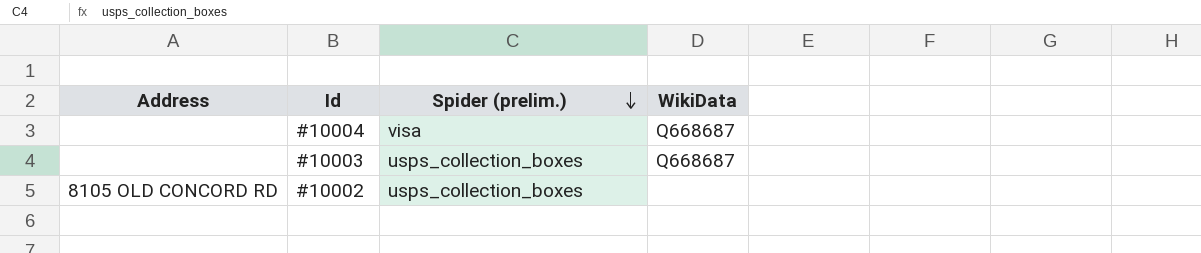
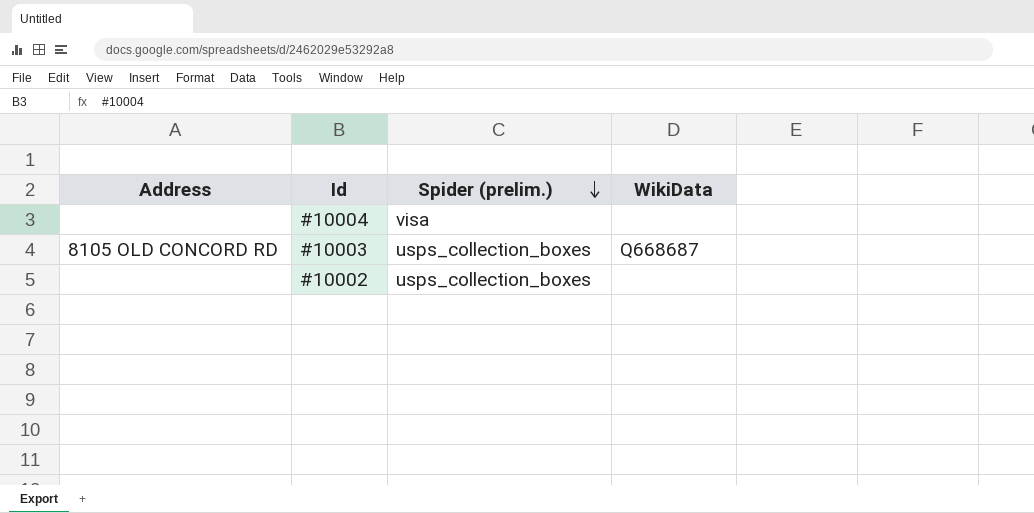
#10004 | WikiData: Q668687 -> none
#10003 | Address: none -> 8105 OLD CONCORD RD
#10002 | Address: 8105 OLD CONCORD RD -> none

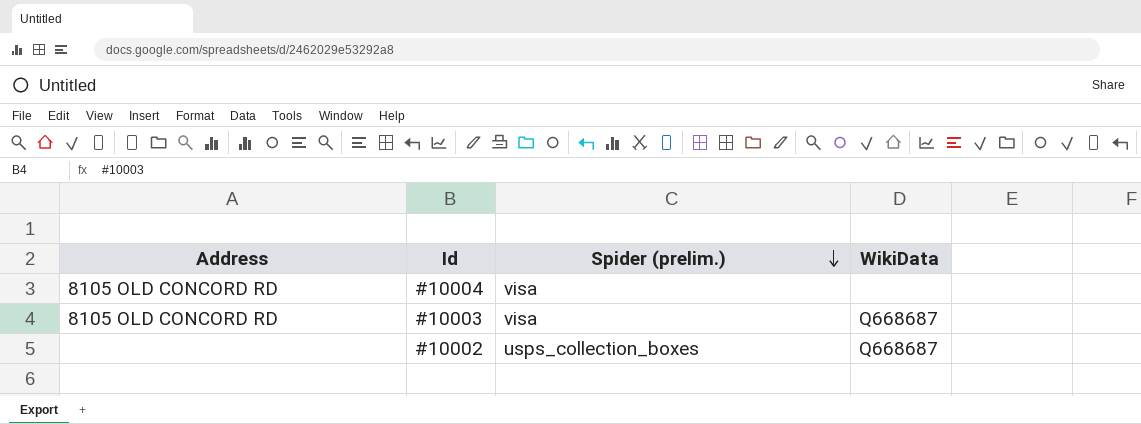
#10004 | Address: none -> 8105 OLD CONCORD RD
#10003 | Spider (prelim.): usps_collection_boxes -> visa
#10002 | WikiData: none -> Q668687

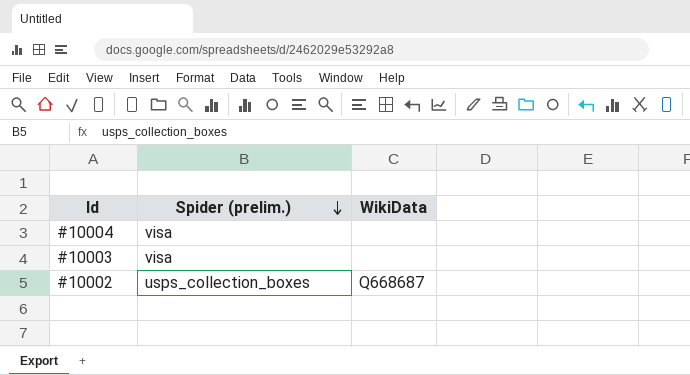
column Address | position: 1 -> none
#10003 | WikiData: Q668687 -> none

